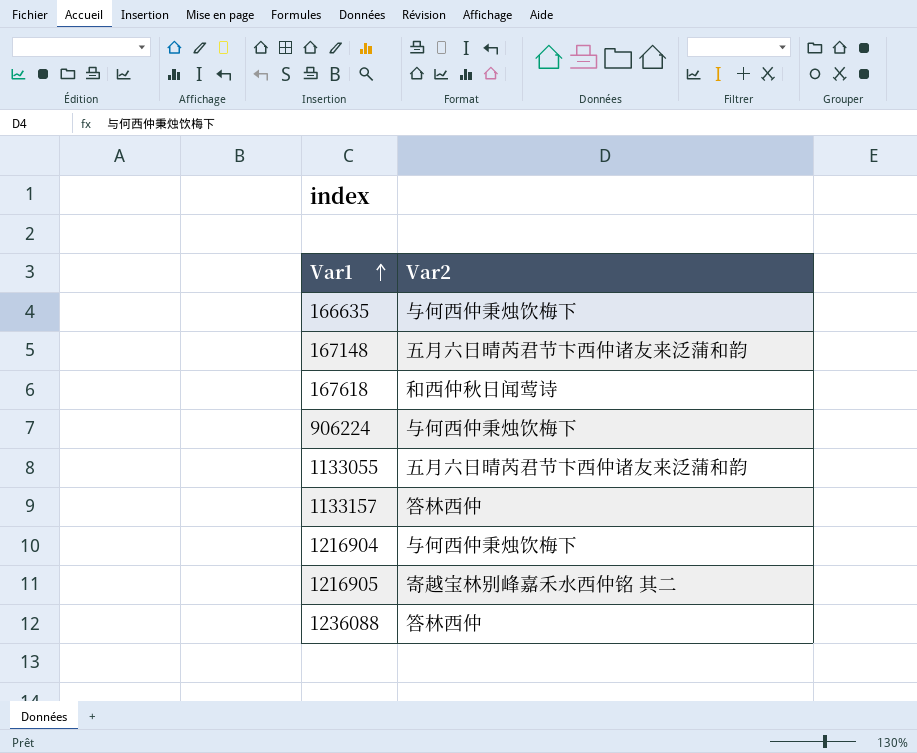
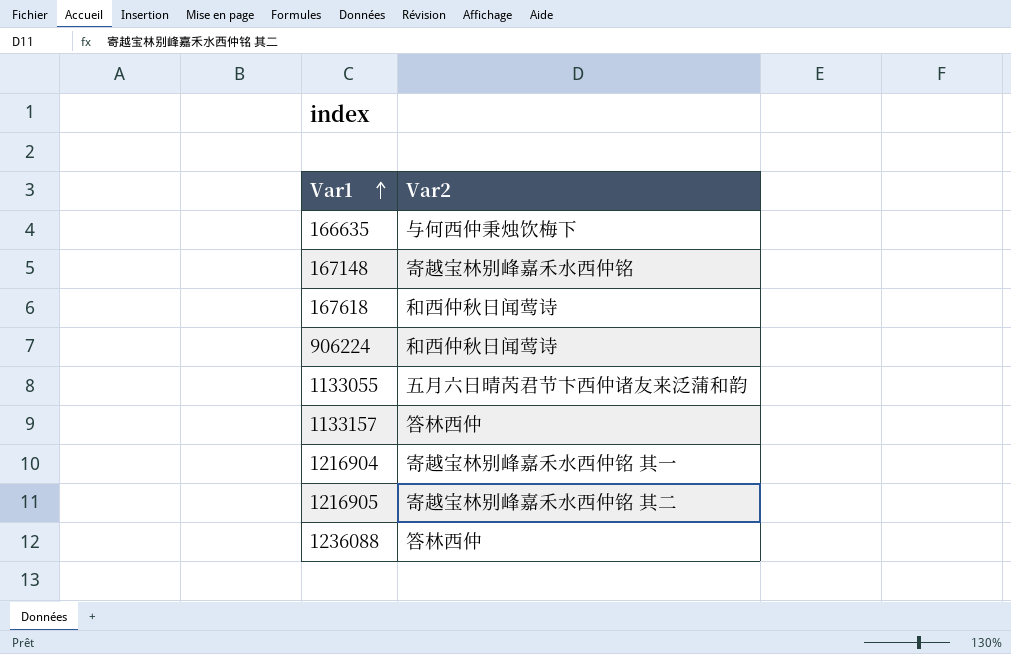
167148 | Var2: 五月六日晴芮君节卞西仲诸友来泛蒲和韵 -> 寄越宝林别峰嘉禾水西仲铭
906224 | Var2: 与何西仲秉烛饮梅下 -> 和西仲秋日闻莺诗
1216904 | Var2: 与何西仲秉烛饮梅下 -> 寄越宝林别峰嘉禾水西仲铭 其一

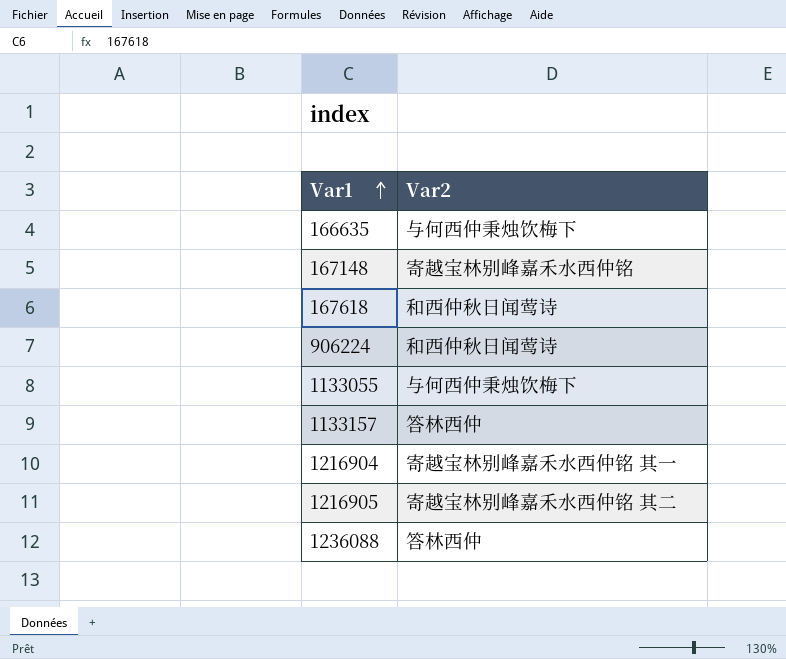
1133055 | Var2: 五月六日晴芮君节卞西仲诸友来泛蒲和韵 -> 与何西仲秉烛饮梅下

